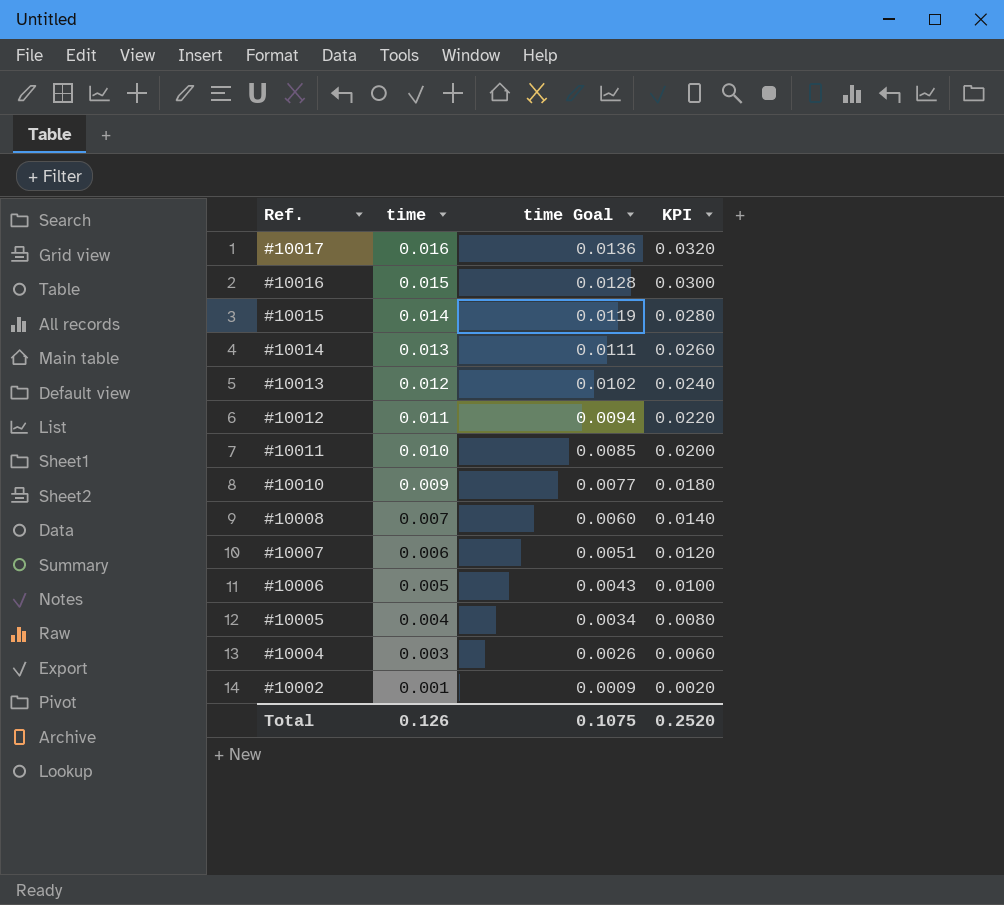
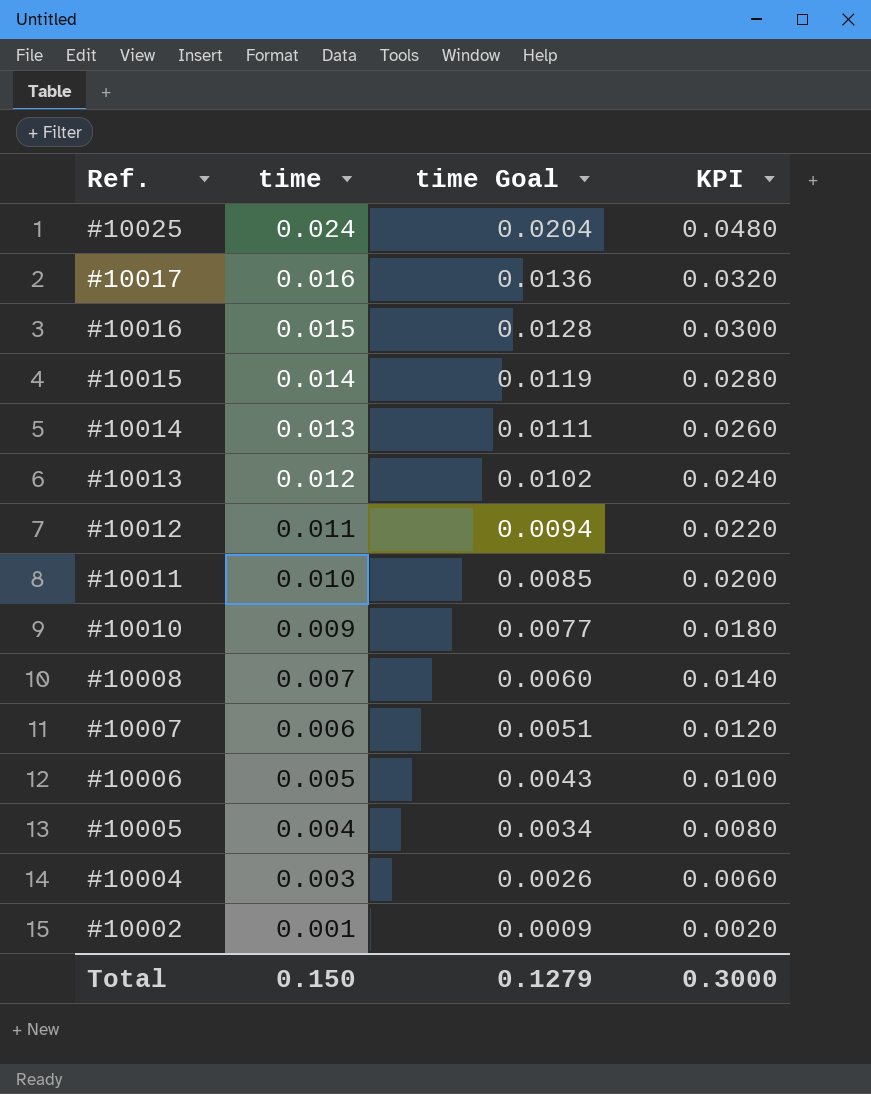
row #10025: none -> 0.024 | 0.0204 | 0.0480
Total | time: 0.126 -> 0.150
Total | time Goal: 0.1075 -> 0.1279
Total | KPI: 0.2520 -> 0.3000

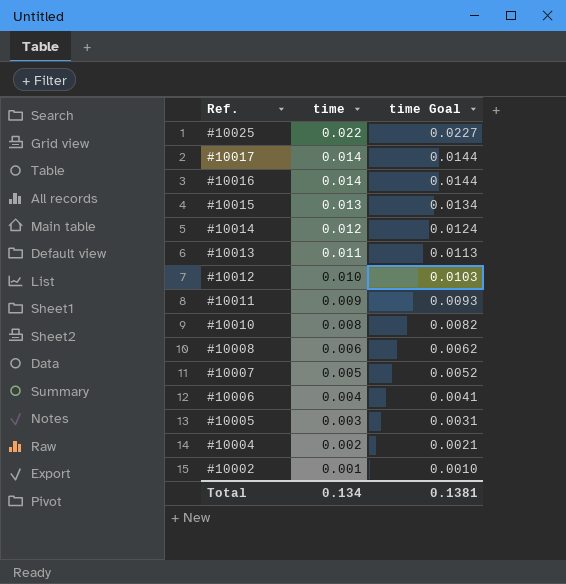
column KPI | formula: [time] * 2 -> none
column time Goal | formula: [time] * 0.85 -> [time] * 1.03
#10025 | time: 0.024 -> 0.022
#10017 | time: 0.016 -> 0.014
#10016 | time: 0.015 -> 0.014
#10015 | time: 0.014 -> 0.013
#10014 | time: 0.013 -> 0.012
#10013 | time: 0.012 -> 0.011
#10012 | time: 0.011 -> 0.010
#10011 | time: 0.010 -> 0.009
#10010 | time: 0.009 -> 0.008
#10008 | time: 0.007 -> 0.006
#10007 | time: 0.006 -> 0.005
#10006 | time: 0.005 -> 0.004
#10005 | time: 0.004 -> 0.003
#10004 | time: 0.003 -> 0.002
Total | time: 0.150 -> 0.134
Total | time Goal: 0.1279 -> 0.1381

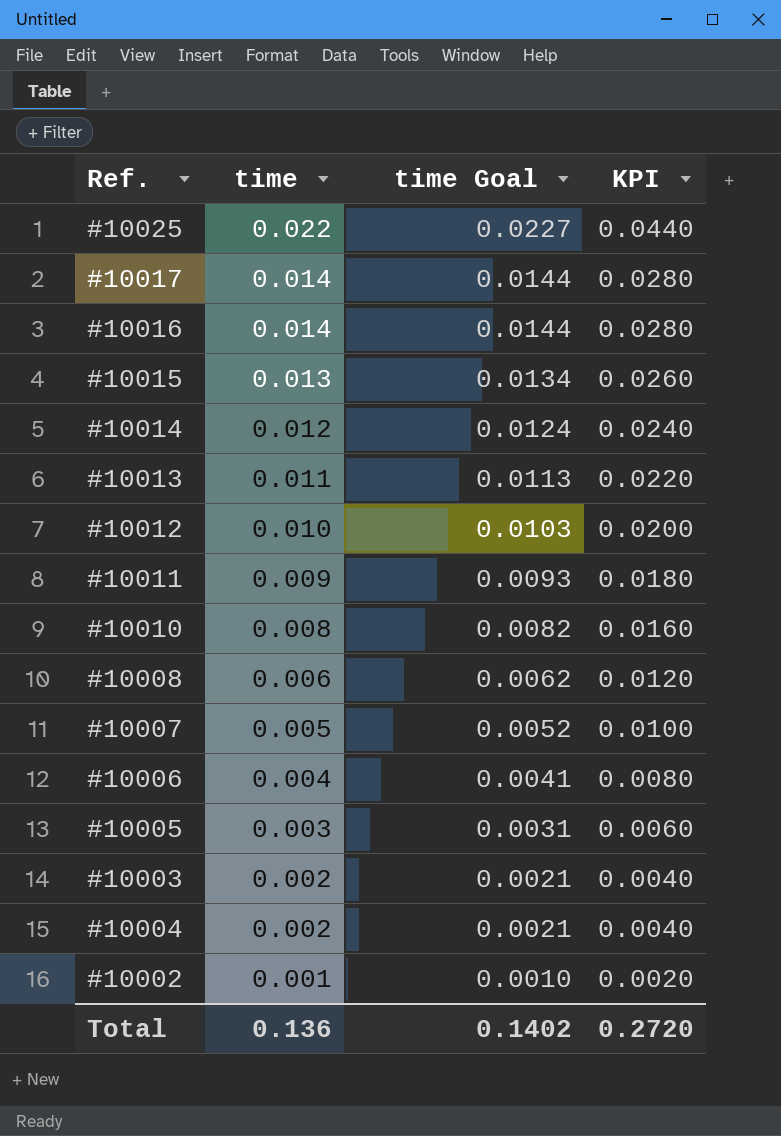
column KPI | formula: none -> [time] * 2
row #10003: none -> 0.002 | 0.0021 | 0.0040
Total | time: 0.134 -> 0.136
Total | time Goal: 0.1381 -> 0.1402

